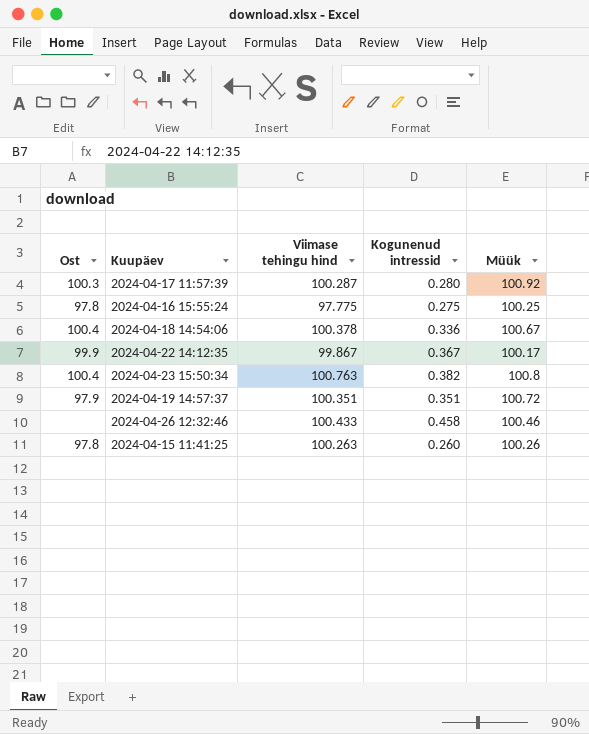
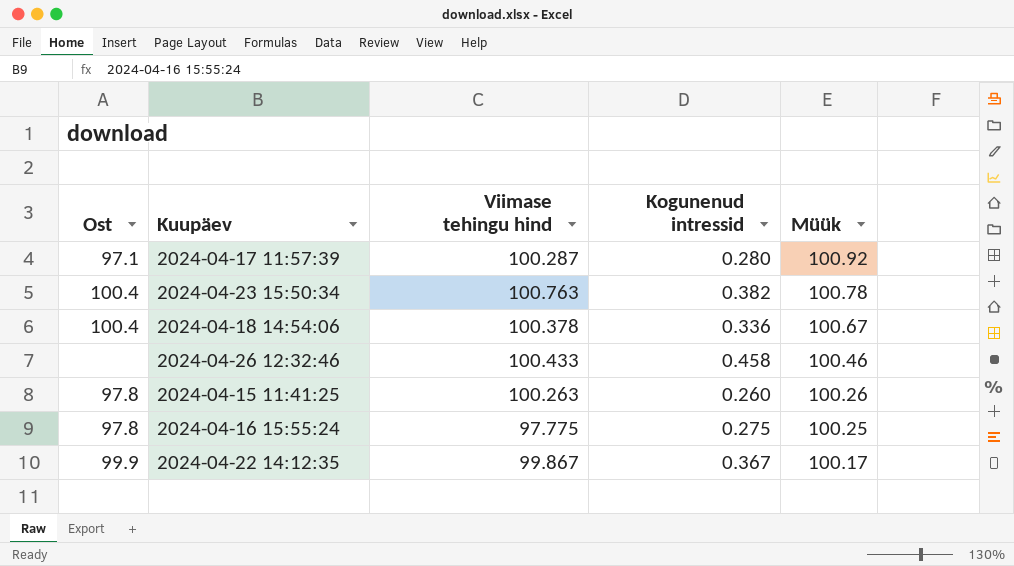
row order: none -> Müük descending
row 2024-04-19 14:57:37: 97.9 | 100.351 | 0.351 | 100.72 -> none
2024-04-17 11:57:39 | Ost: 100.3 -> 97.1
2024-04-23 15:50:34 | Müük: 100.8 -> 100.78

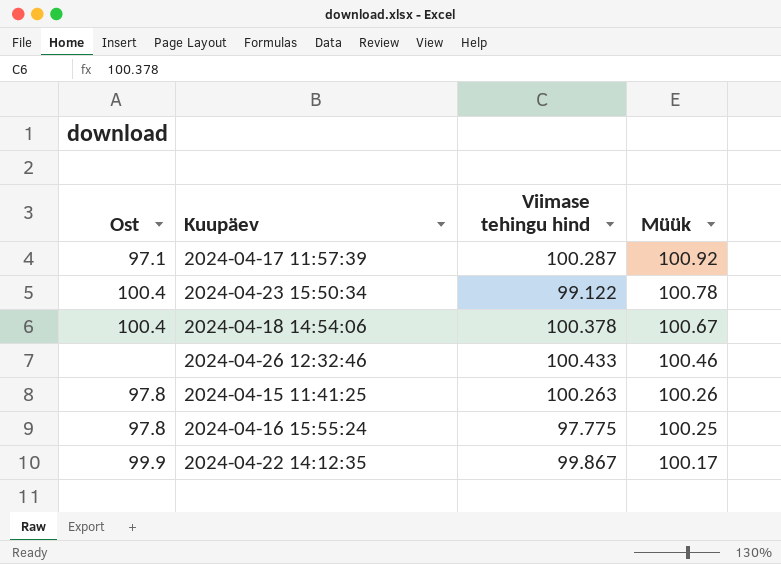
column Kogunenud intressid | position: 4 -> none
2024-04-23 15:50:34 | Viimase tehingu hind: 100.763 -> 99.122

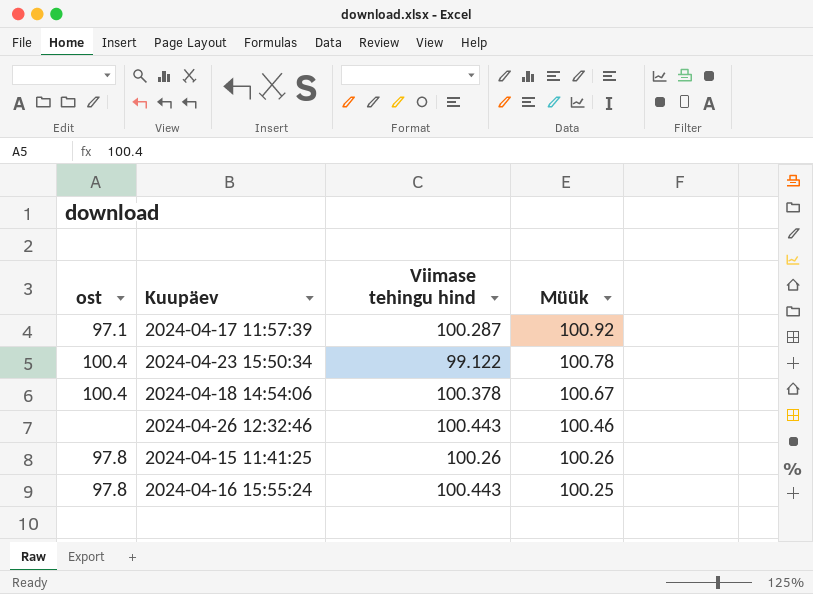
column name: Ost -> ost
row 2024-04-22 14:12:35: 99.9 | 99.867 | 100.17 -> none
2024-04-26 12:32:46 | Viimase tehingu hind: 100.433 -> 100.443
2024-04-15 11:41:25 | Viimase tehingu hind: 100.263 -> 100.26
2024-04-16 15:55:24 | Viimase tehingu hind: 97.775 -> 100.443

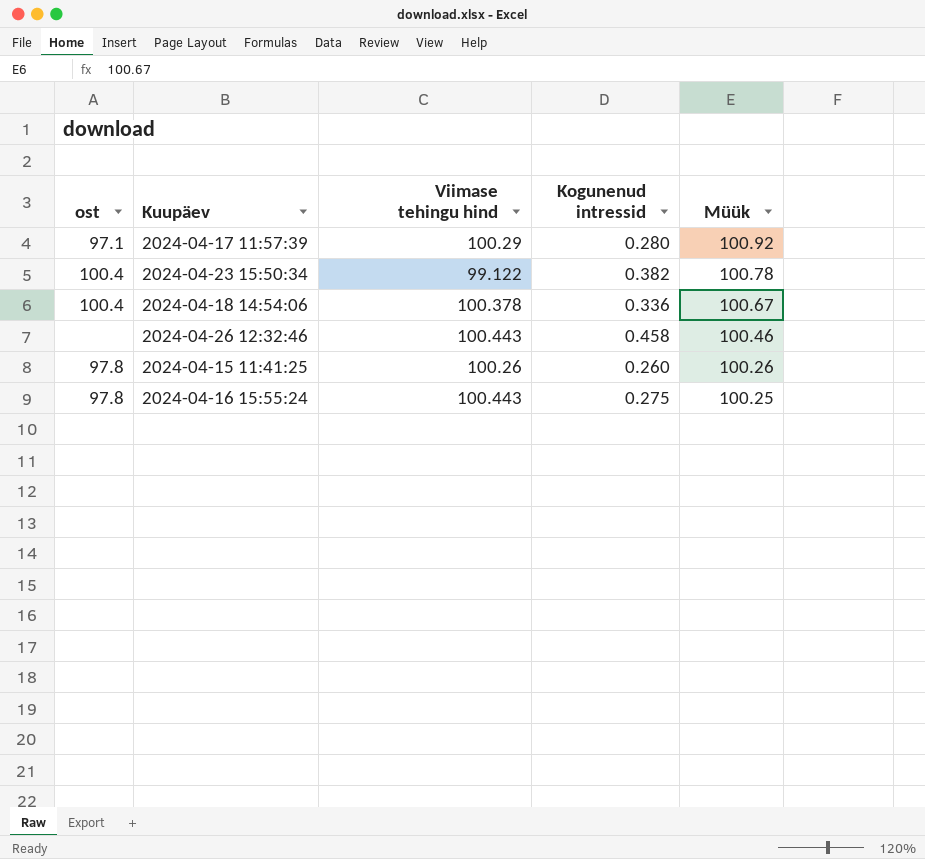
column Kogunenud intressid | position: none -> 4
2024-04-17 11:57:39 | Viimase tehingu hind: 100.287 -> 100.29

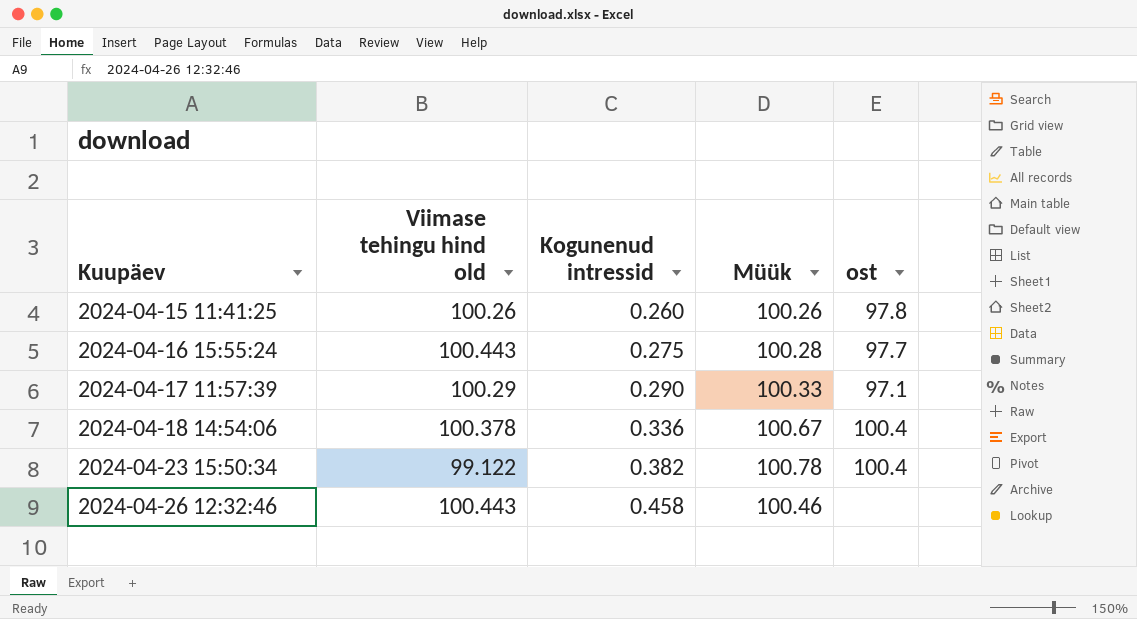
row order: Müük descending -> Kuupäev ascending
column name: Viimase tehingu hind -> Viimase tehingu hind old
column ost | position: 1 -> 5
2024-04-16 15:55:24 | Müük: 100.25 -> 100.28
2024-04-16 15:55:24 | ost: 97.8 -> 97.7
2024-04-17 11:57:39 | Kogunenud intressid: 0.280 -> 0.290
2024-04-17 11:57:39 | Müük: 100.92 -> 100.33

